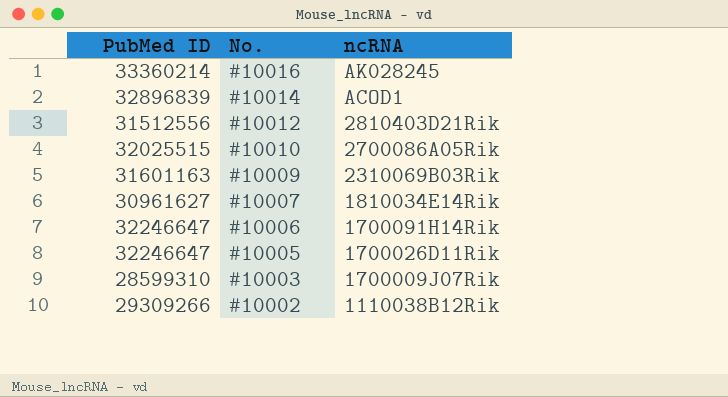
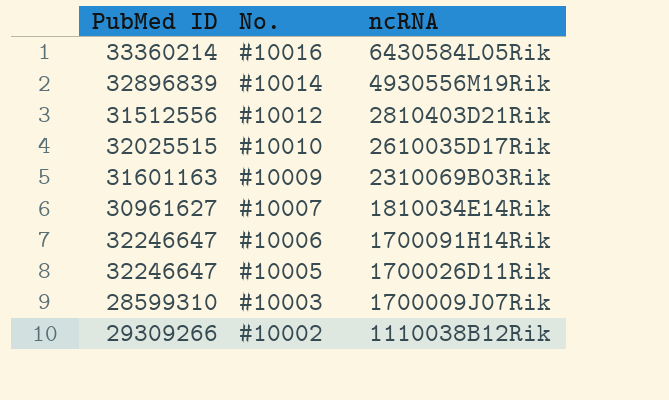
#10016 | ncRNA: AK028245 -> 6430584L05Rik
#10014 | ncRNA: ACOD1 -> 4930556M19Rik
#10010 | ncRNA: 2700086A05Rik -> 2610035D17Rik

